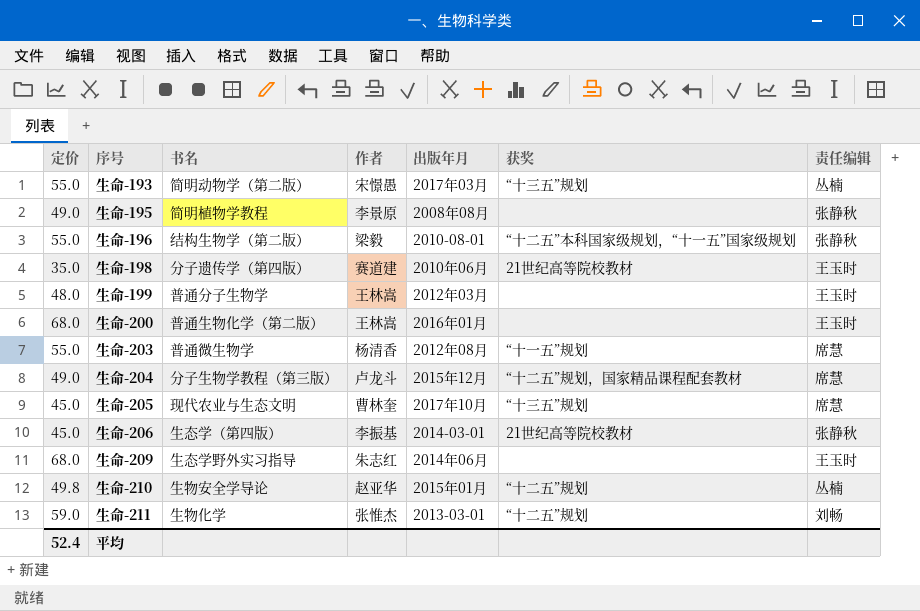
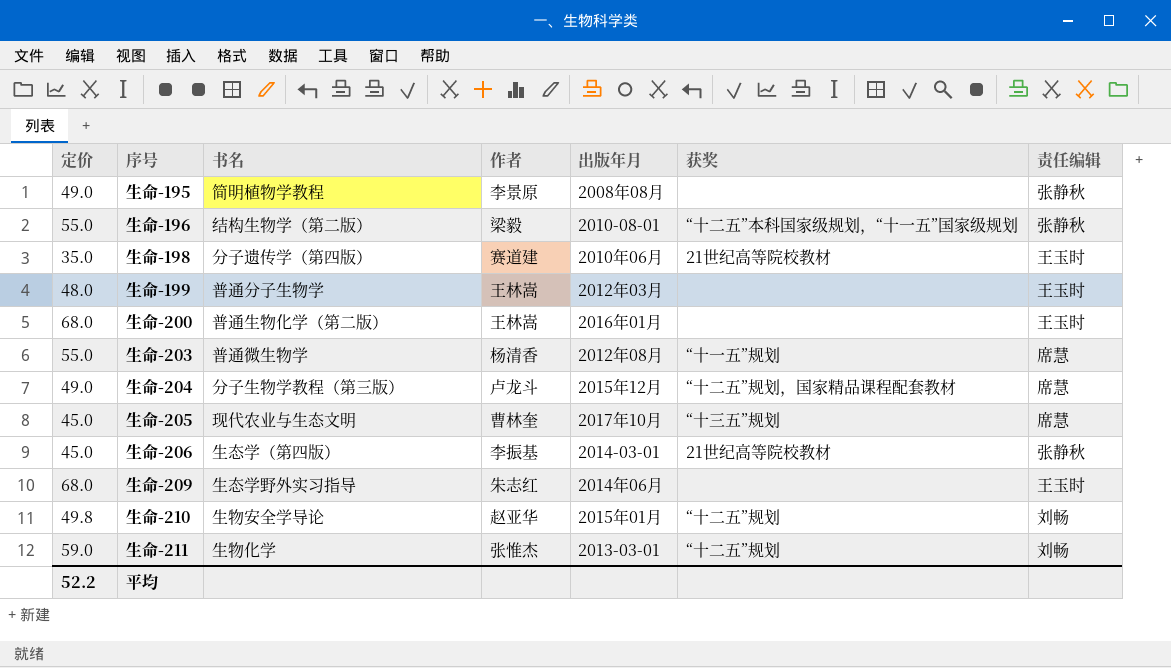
row 生命-193: 55.0 | 简明动物学（第二版） | 宋憬愚 | 2017年03月 | “十三五”规划 | 丛楠 -> none
生命-210 | 责任编辑: 丛楠 -> 刘畅
平均 | 定价: 52.4 -> 52.2

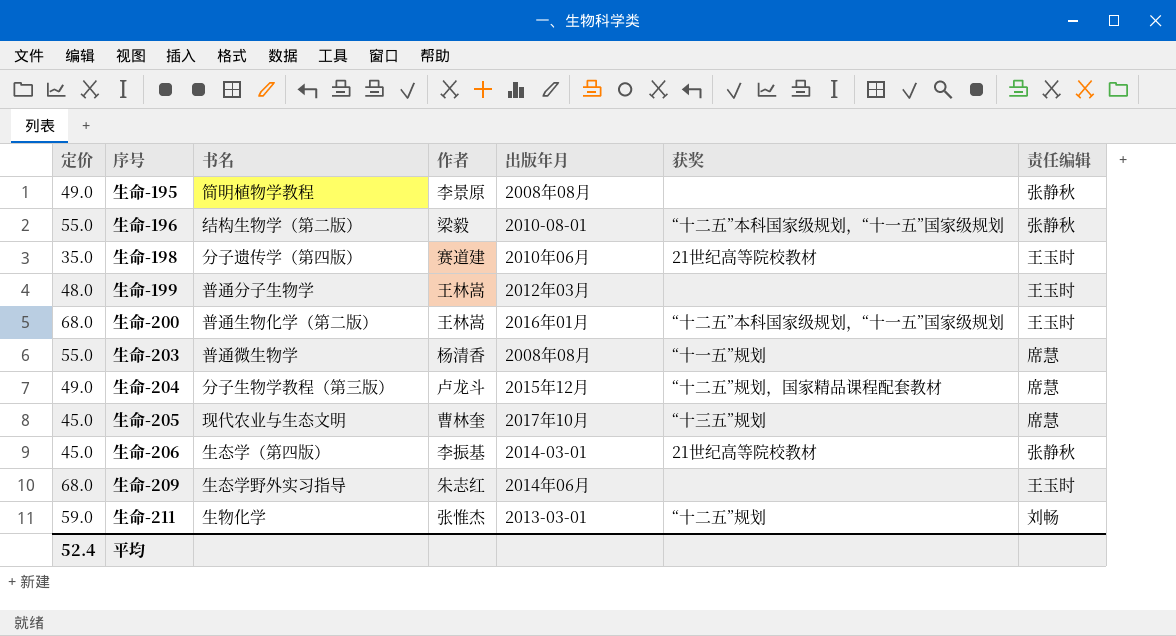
row 生命-210: 49.8 | 生物安全学导论 | 赵亚华 | 2015年01月 | “十二五”规划 | 刘畅 -> none
生命-200 | 获奖: none -> “十二五”本科国家级规划，“十一五”国家级规划
生命-203 | 出版年月: 2012年08月 -> 2008年08月
平均 | 定价: 52.2 -> 52.4

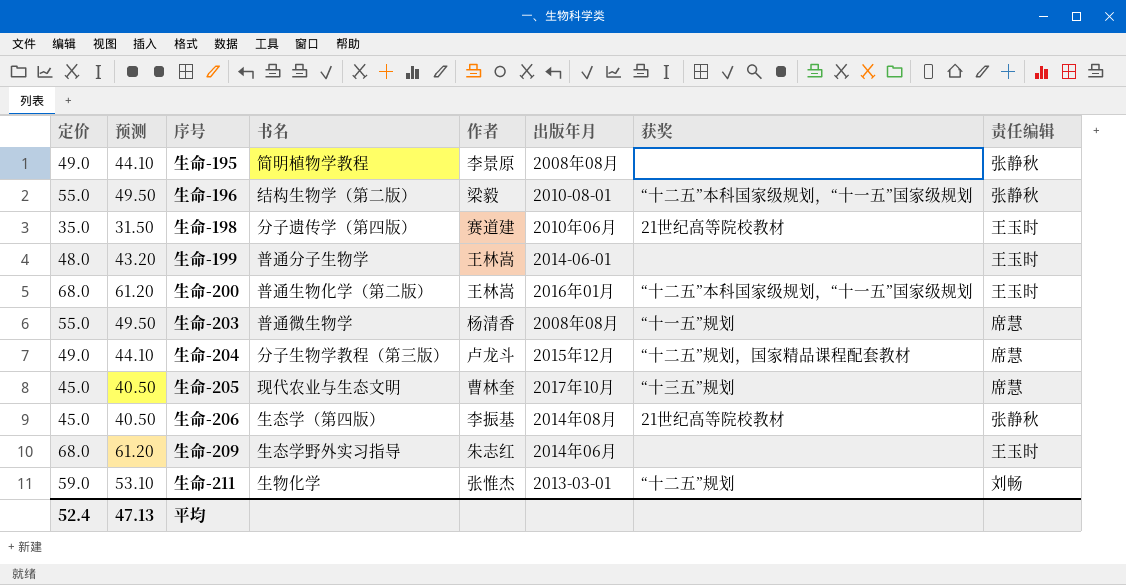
column 预测 | formula: none -> [定价] * 0.9
生命-199 | 出版年月: 2012年03月 -> 2014-06-01
生命-206 | 出版年月: 2014-03-01 -> 2014年08月

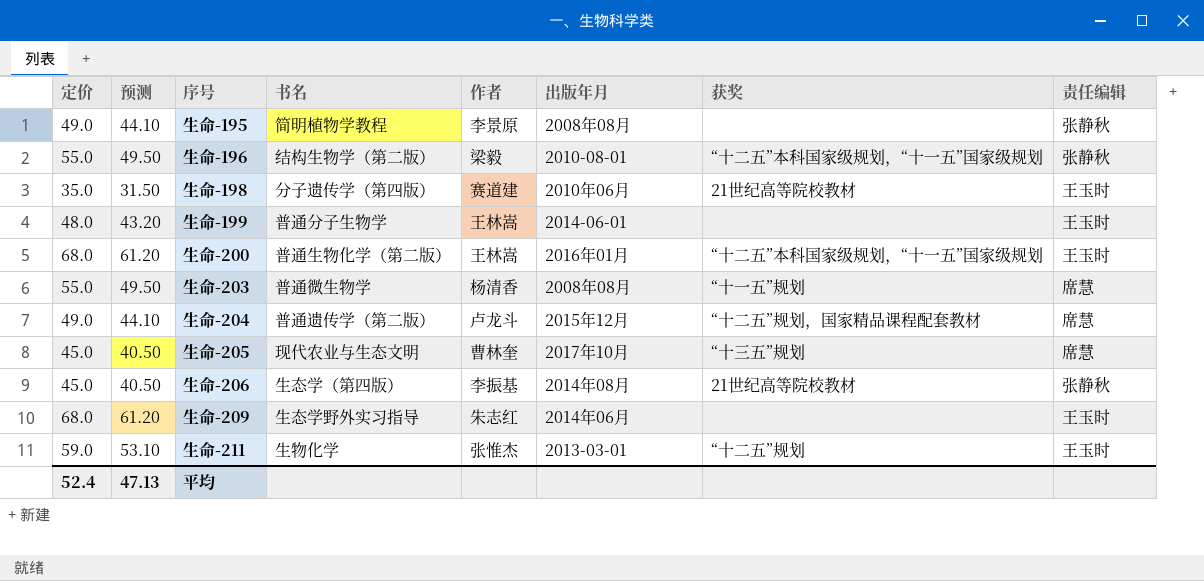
生命-204 | 书名: 分子生物学教程（第三版） -> 普通遗传学（第二版）
生命-211 | 责任编辑: 刘畅 -> 王玉时

